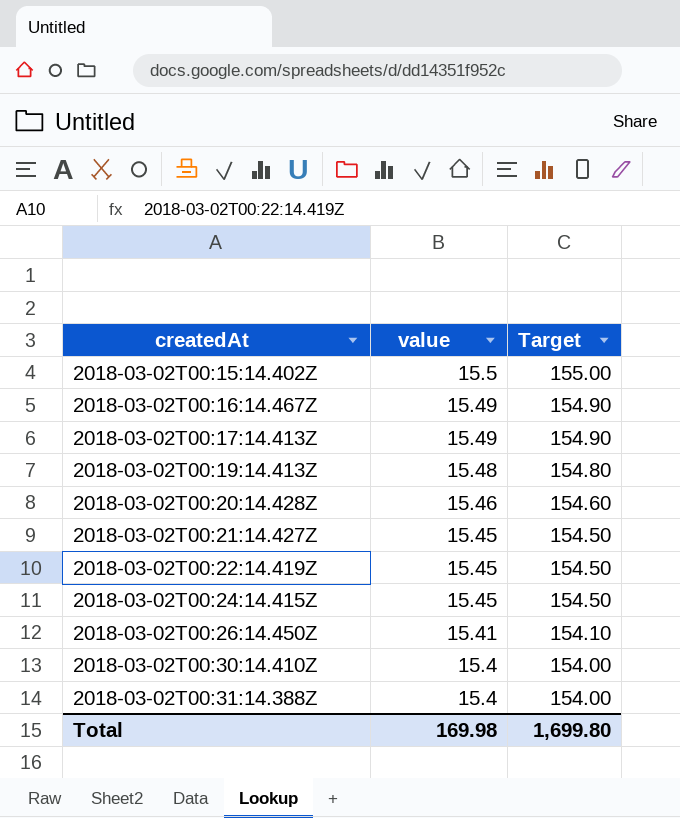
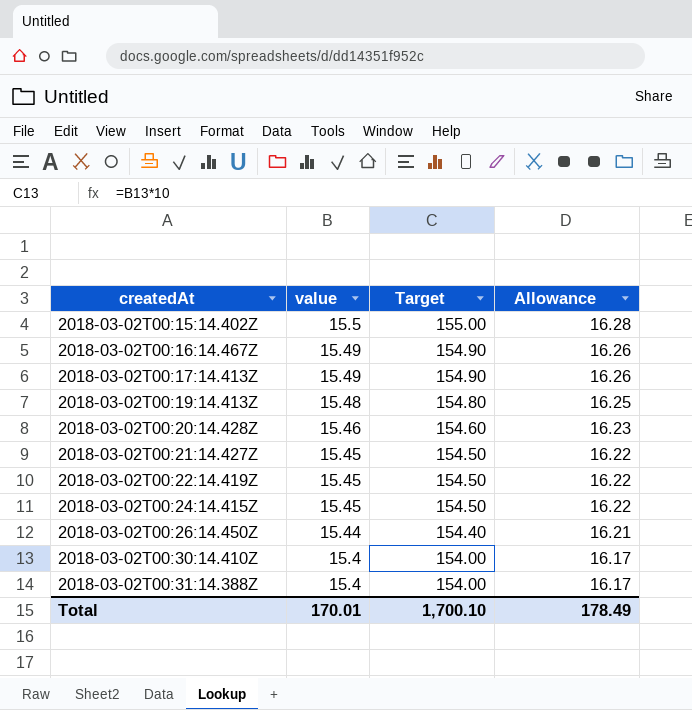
column Allowance | formula: none -> [value] * 1.05
2018-03-02T00:26:14.450Z | value: 15.41 -> 15.44
2018-03-02T00:26:14.450Z | Target: 154.10 -> 154.40
Total | value: 169.98 -> 170.01
Total | Target: 1,699.80 -> 1,700.10

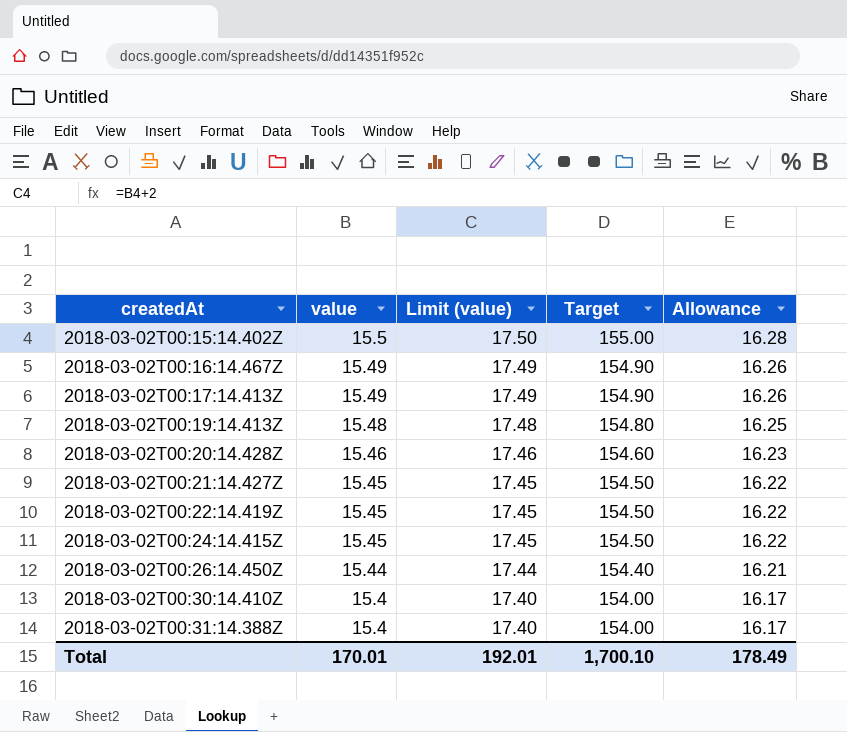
column Limit (value) | formula: none -> [value] + 2

